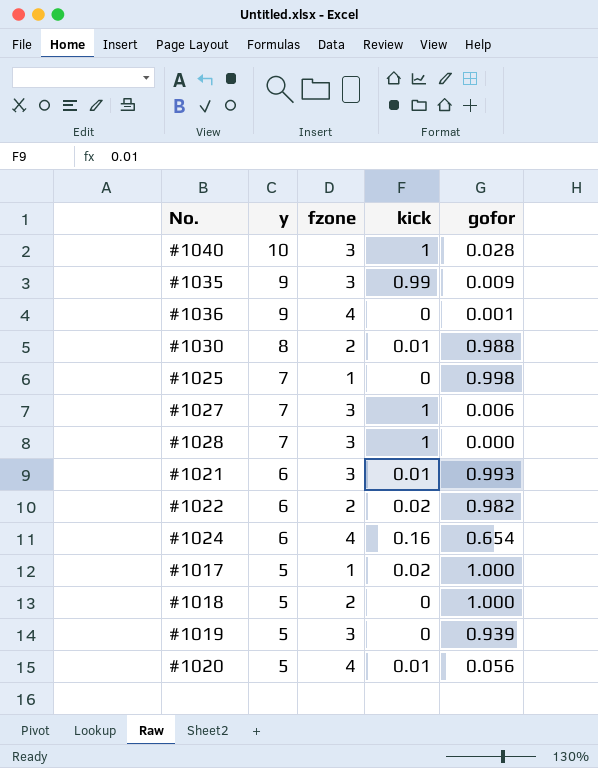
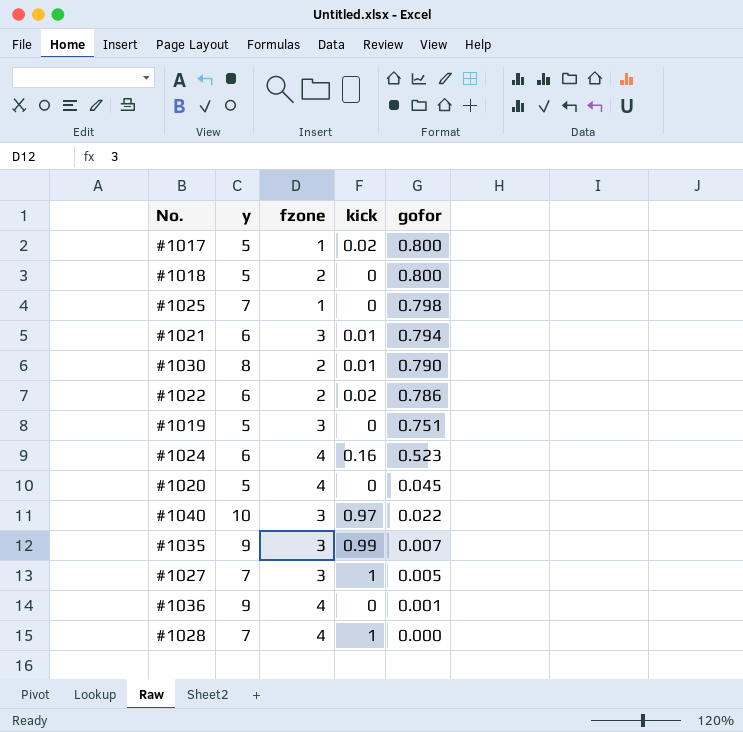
row order: y descending -> gofor descending
#1017 | gofor: 1.000 -> 0.800
#1018 | gofor: 1.000 -> 0.800
#1025 | gofor: 0.998 -> 0.798
#1021 | gofor: 0.993 -> 0.794
#1030 | gofor: 0.988 -> 0.790
#1022 | gofor: 0.982 -> 0.786
#1019 | gofor: 0.939 -> 0.751
#1024 | gofor: 0.654 -> 0.523
#1020 | kick: 0.01 -> 0
#1020 | gofor: 0.056 -> 0.045
#1040 | kick: 1 -> 0.97
#1040 | gofor: 0.028 -> 0.022
#1035 | gofor: 0.009 -> 0.007
#1027 | gofor: 0.006 -> 0.005
#1028 | fzone: 3 -> 4

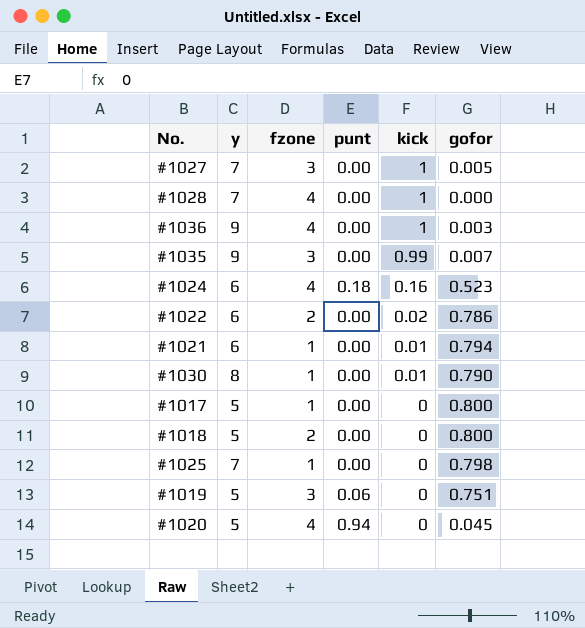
row order: gofor descending -> kick descending
column punt | position: none -> 4
row #1040: 10 | 3 | 0.97 | 0.022 -> none
#1036 | kick: 0 -> 1
#1036 | gofor: 0.001 -> 0.003
#1021 | fzone: 3 -> 1
#1030 | fzone: 2 -> 1
#1017 | kick: 0.02 -> 0

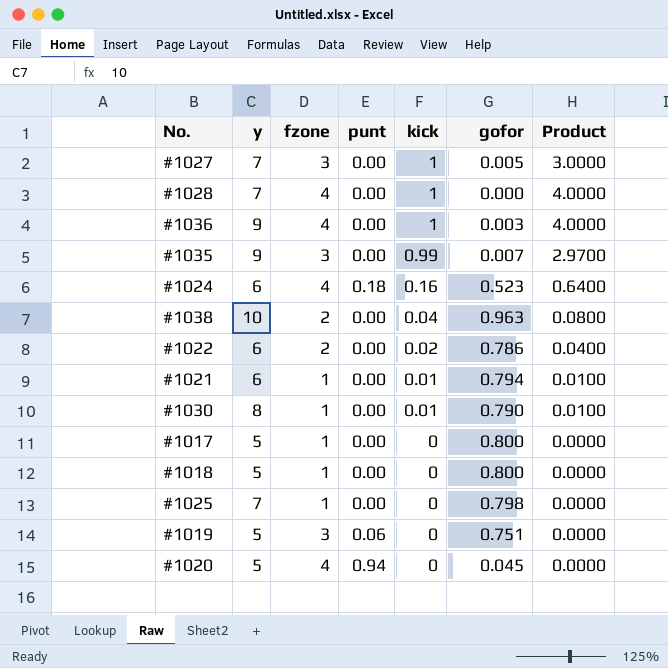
column Product | formula: none -> [fzone] * [kick]
row #1038: none -> 10 | 2 | 0.00 | 0.04 | 0.963 | 0.0800
#1018 | fzone: 2 -> 1

